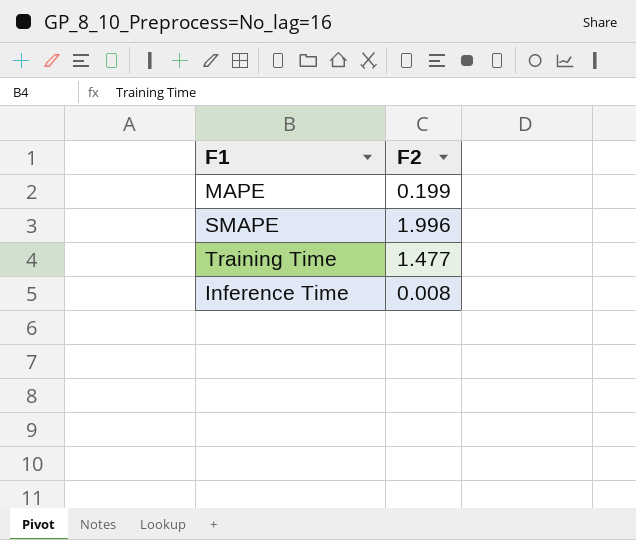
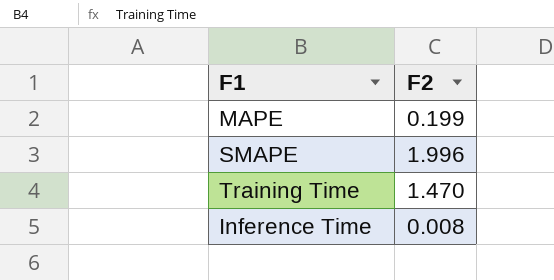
Training Time | F2: 1.477 -> 1.470

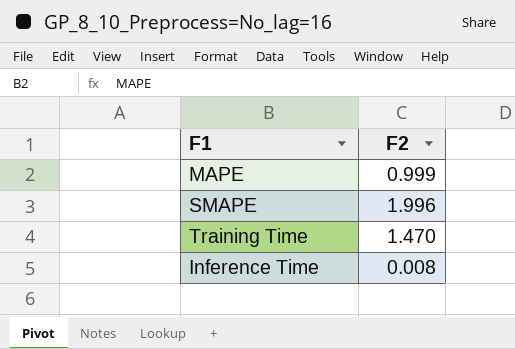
MAPE | F2: 0.199 -> 0.999

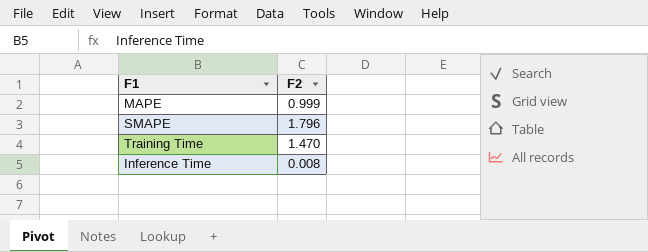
SMAPE | F2: 1.996 -> 1.796

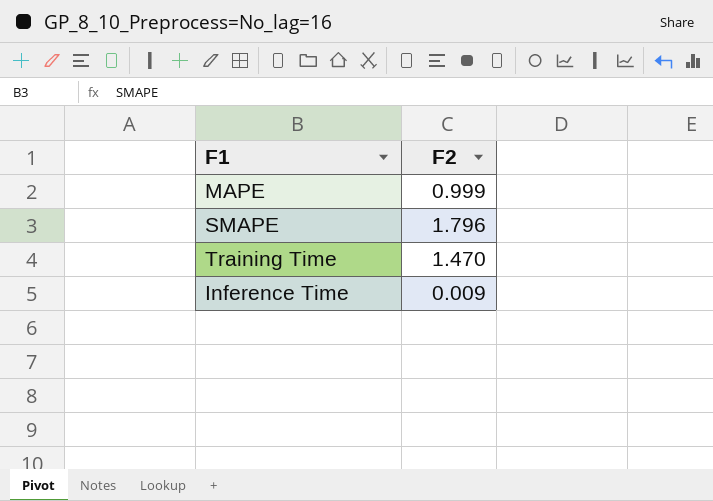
Inference Time | F2: 0.008 -> 0.009

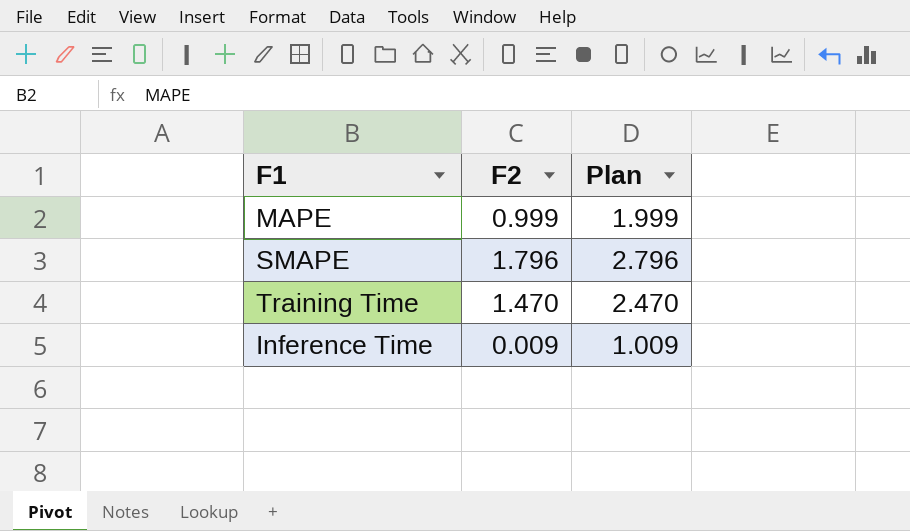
column Plan | formula: none -> [F2] + 1

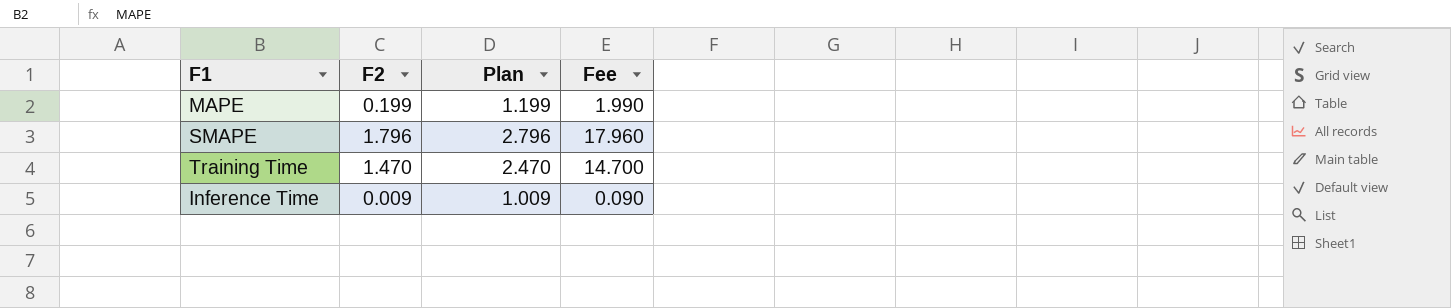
column Fee | formula: none -> [F2] * 10
MAPE | F2: 0.999 -> 0.199
MAPE | Plan: 1.999 -> 1.199

